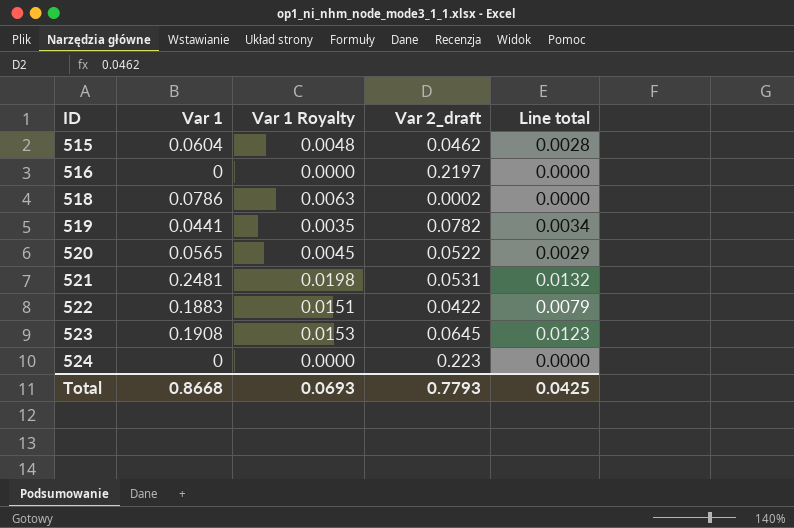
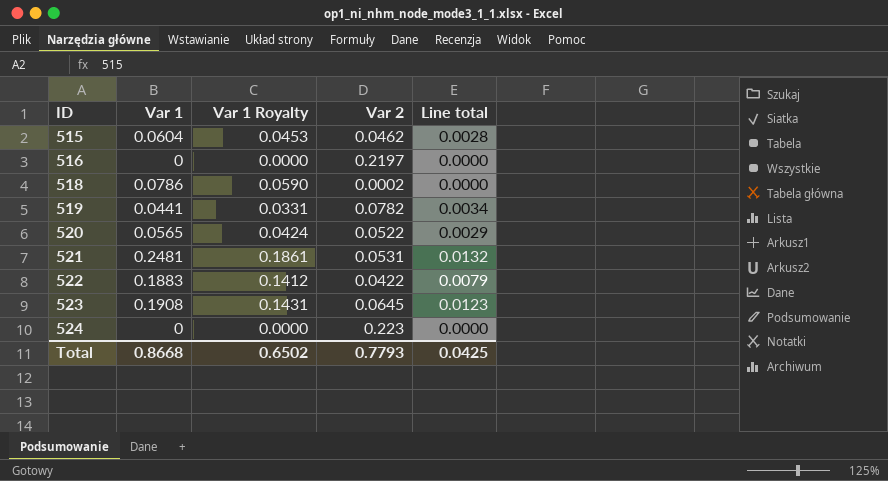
column Var 1 Royalty | formula: [Var 1] * 0.08 -> [Var 1] * 0.75
column name: Var 2_draft -> Var 2
Total | Var 1 Royalty: 0.0693 -> 0.6502

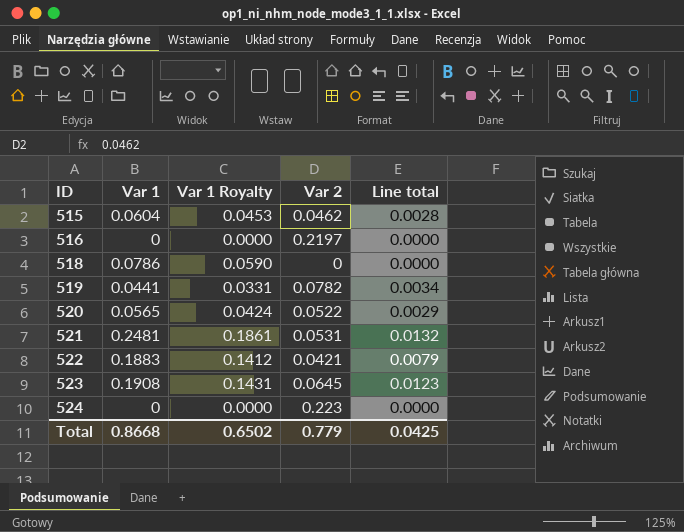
518 | Var 2: 0.0002 -> 0
522 | Var 2: 0.0422 -> 0.0421
Total | Var 2: 0.7793 -> 0.779

